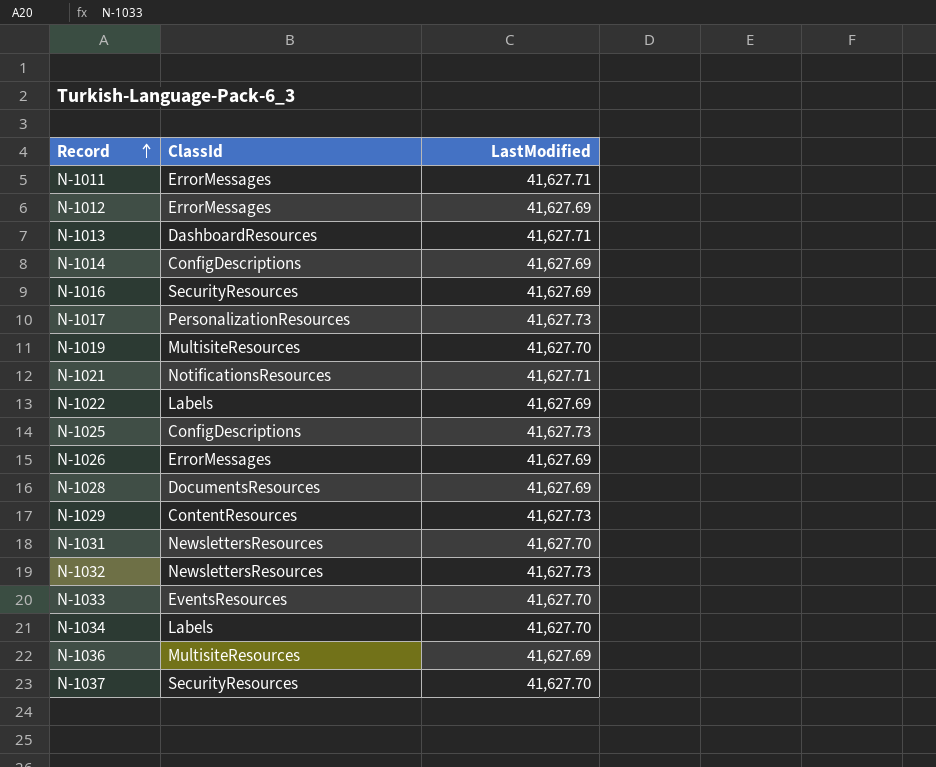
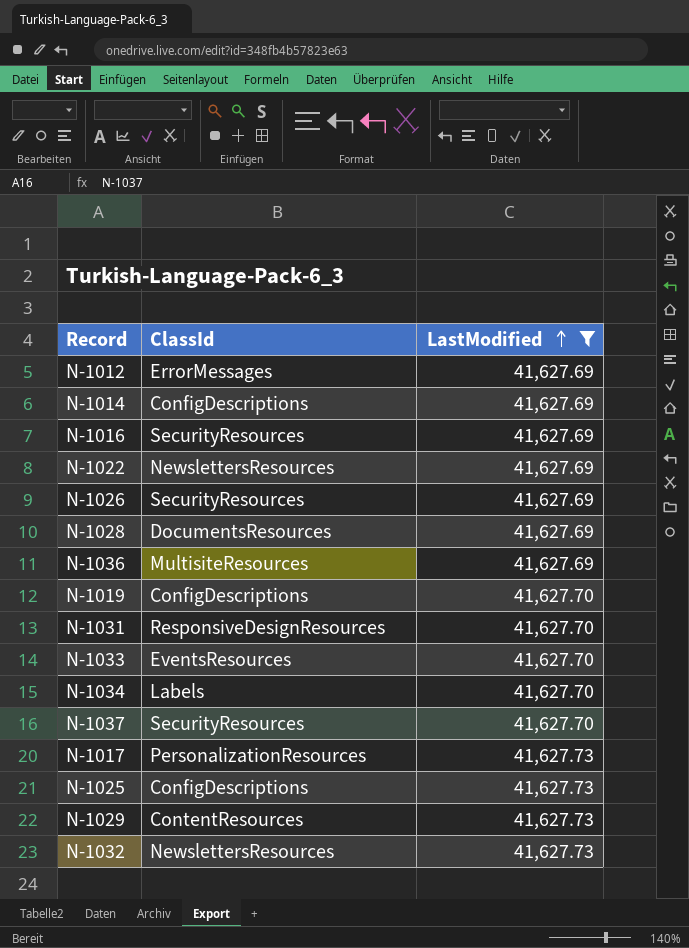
filter: none -> LastModified != 41,627.71
row order: Record ascending -> LastModified ascending
N-1022 | ClassId: Labels -> NewslettersResources
N-1026 | ClassId: ErrorMessages -> SecurityResources
N-1019 | ClassId: MultisiteResources -> ConfigDescriptions
N-1031 | ClassId: NewslettersResources -> ResponsiveDesignResources

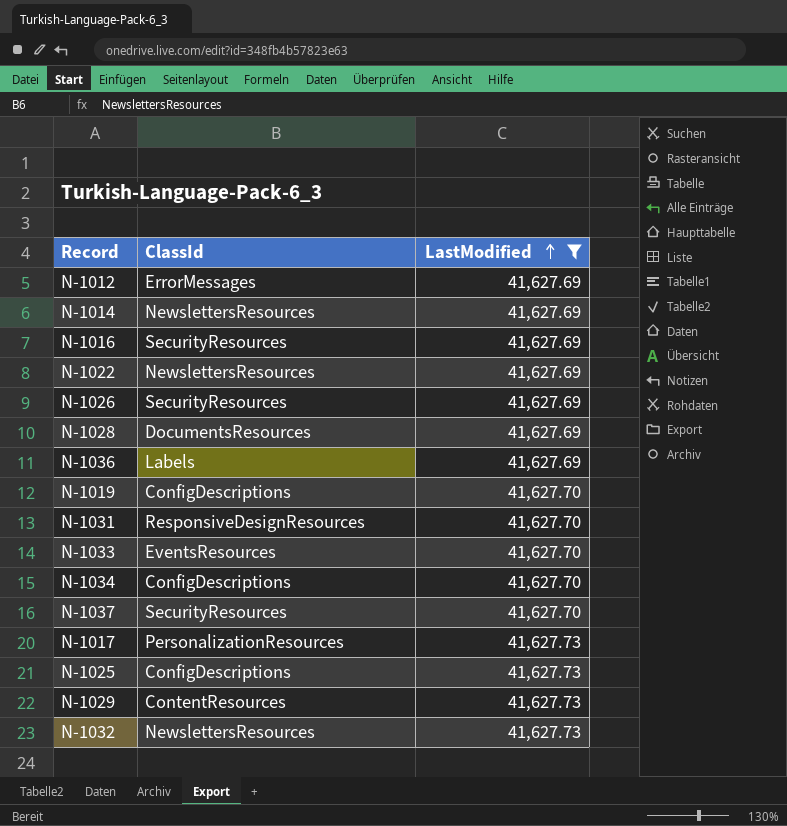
N-1014 | ClassId: ConfigDescriptions -> NewslettersResources
N-1036 | ClassId: MultisiteResources -> Labels
N-1034 | ClassId: Labels -> ConfigDescriptions

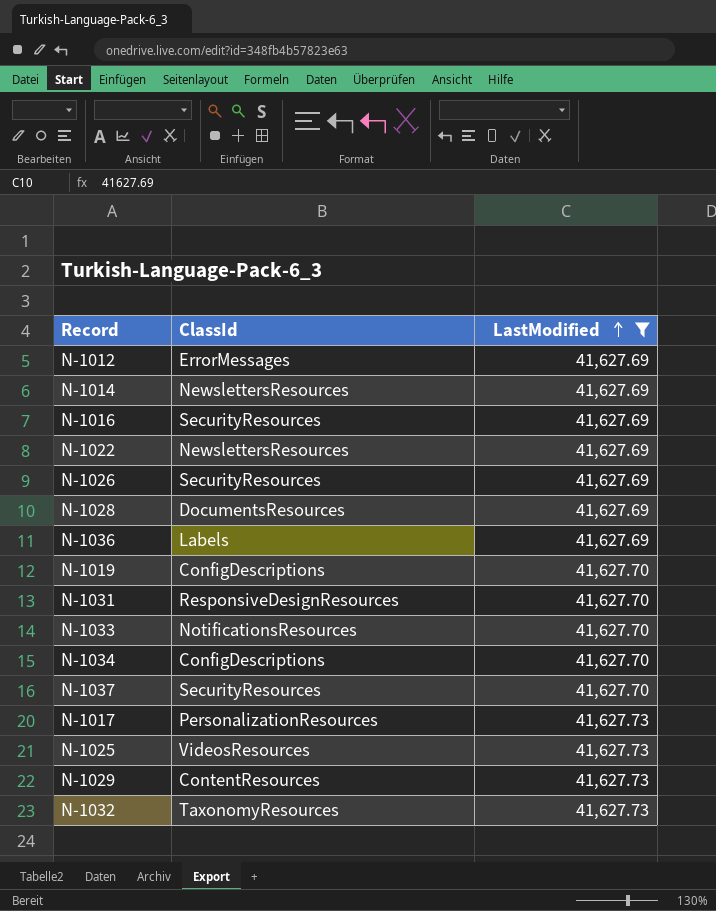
N-1033 | ClassId: EventsResources -> NotificationsResources
N-1025 | ClassId: ConfigDescriptions -> VideosResources
N-1032 | ClassId: NewslettersResources -> TaxonomyResources

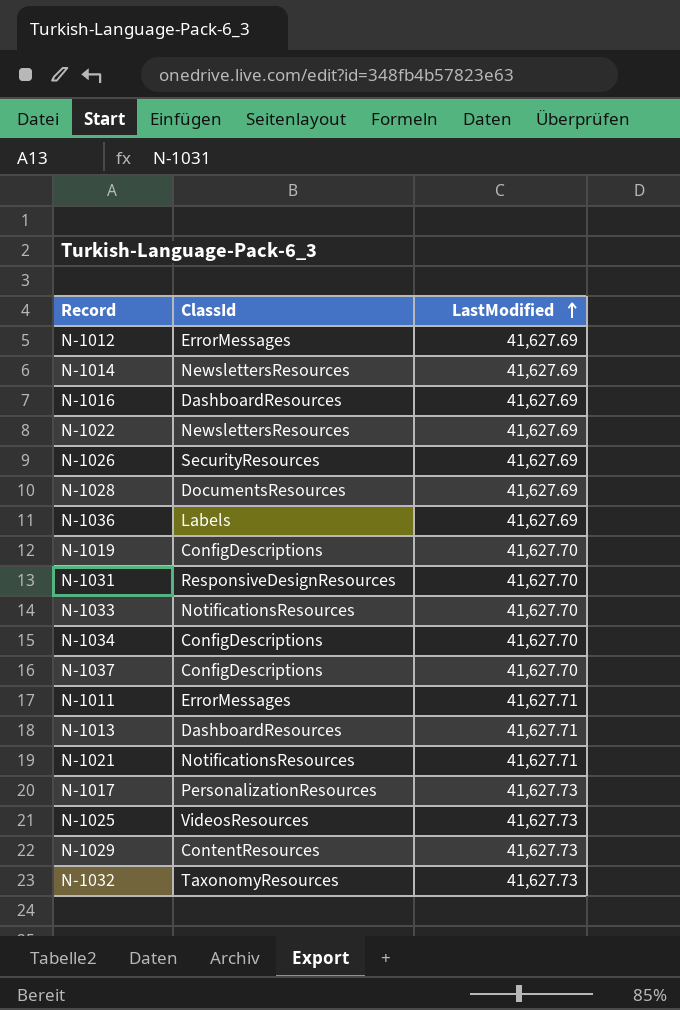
filter: LastModified != 41,627.71 -> none
N-1016 | ClassId: SecurityResources -> DashboardResources
N-1037 | ClassId: SecurityResources -> ConfigDescriptions

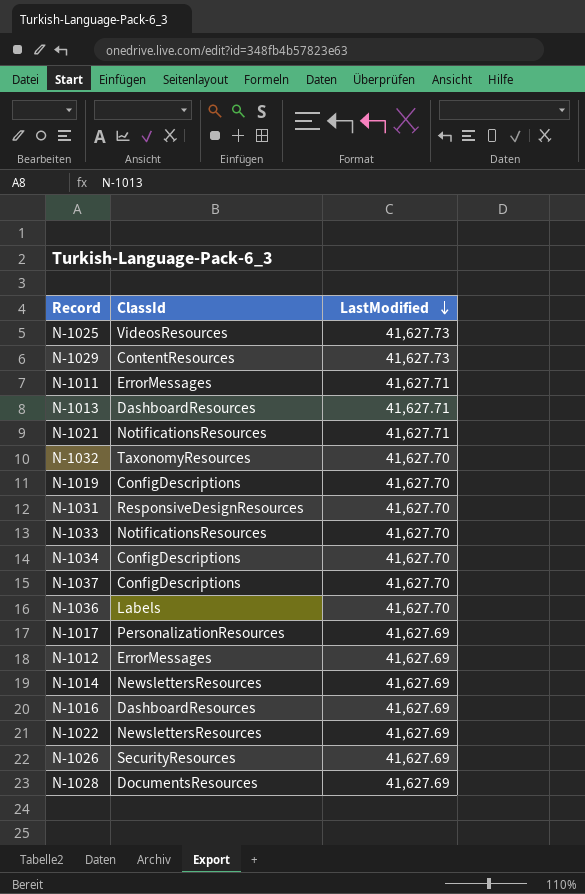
row order: LastModified ascending -> LastModified descending
N-1032 | LastModified: 41,627.73 -> 41,627.70
N-1036 | LastModified: 41,627.69 -> 41,627.70
N-1017 | LastModified: 41,627.73 -> 41,627.69

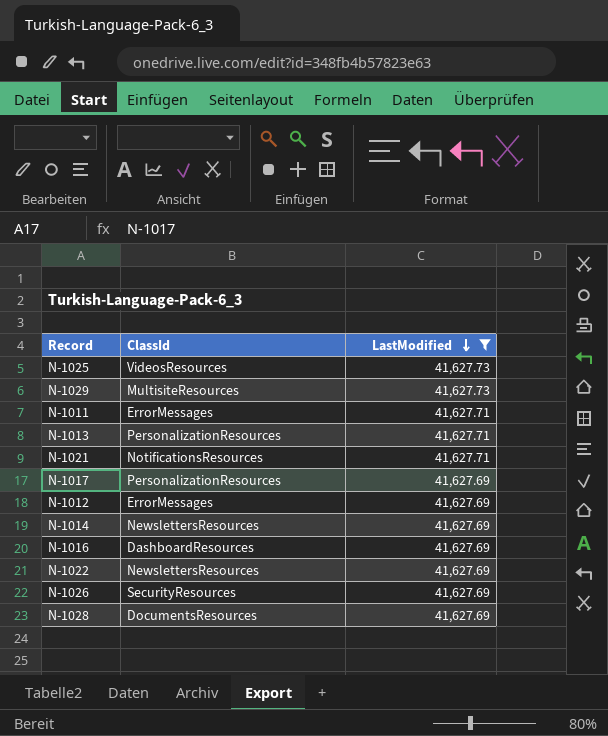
filter: none -> LastModified != 41,627.70
N-1029 | ClassId: ContentResources -> MultisiteResources
N-1013 | ClassId: DashboardResources -> PersonalizationResources

